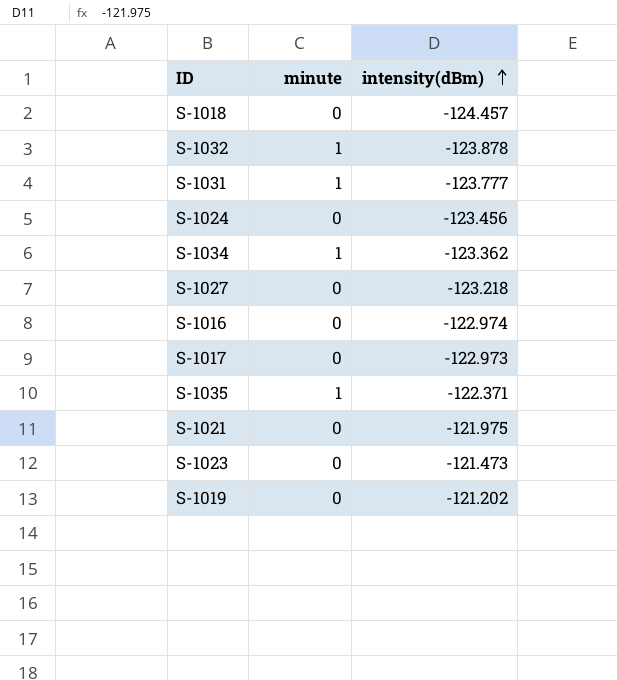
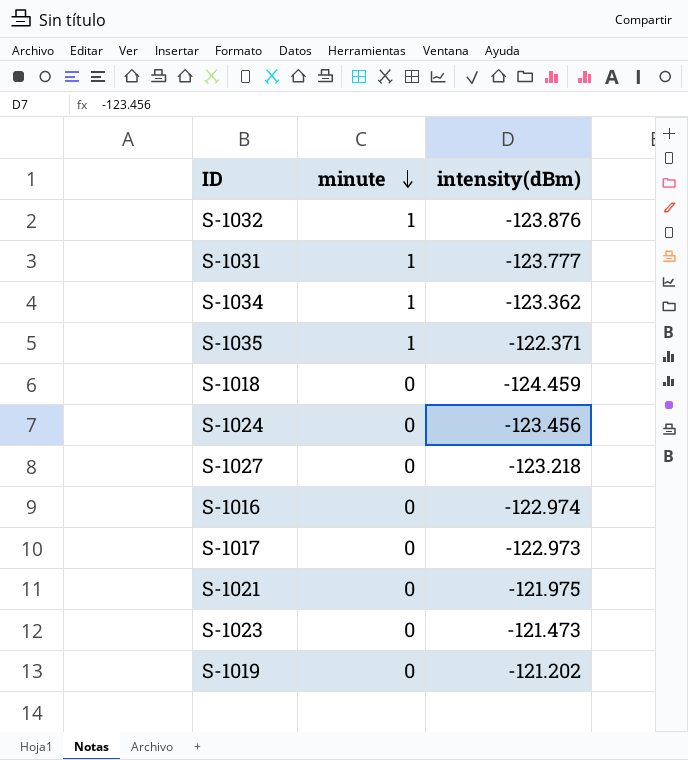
row order: intensity(dBm) ascending -> minute descending
S-1032 | intensity(dBm): -123.878 -> -123.876
S-1018 | intensity(dBm): -124.457 -> -124.459

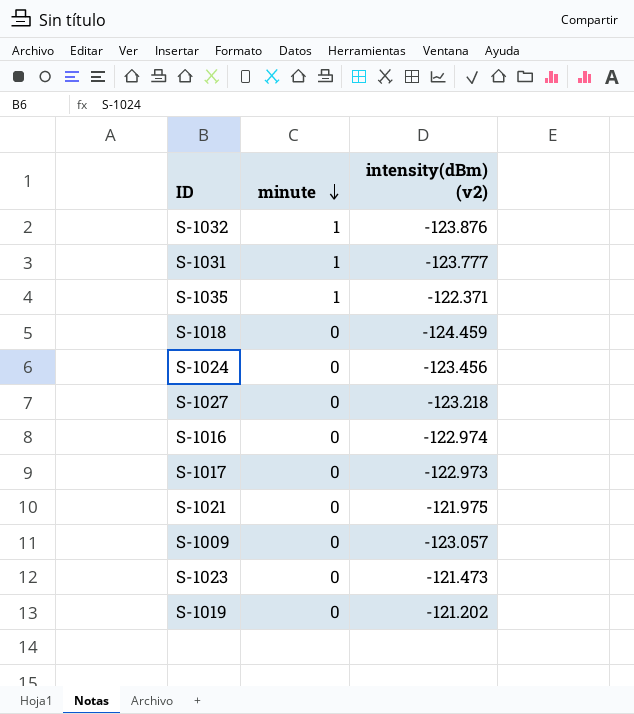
column name: intensity(dBm) -> intensity(dBm) (v2)
row S-1034: 1 | -123.362 -> none
row S-1009: none -> 0 | -123.057

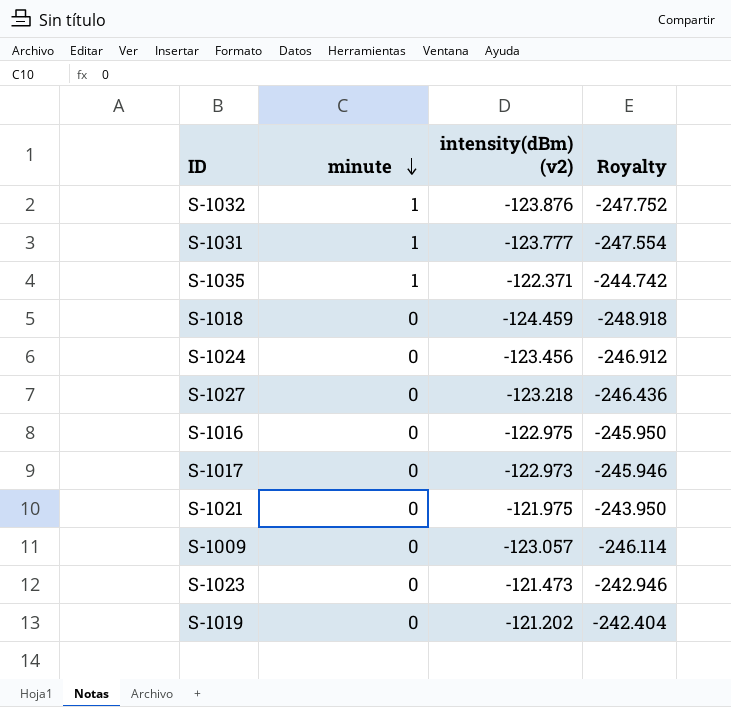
column Royalty | formula: none -> [intensity(dBm) (v2)] * 2
S-1016 | intensity(dBm) (v2): -122.974 -> -122.975

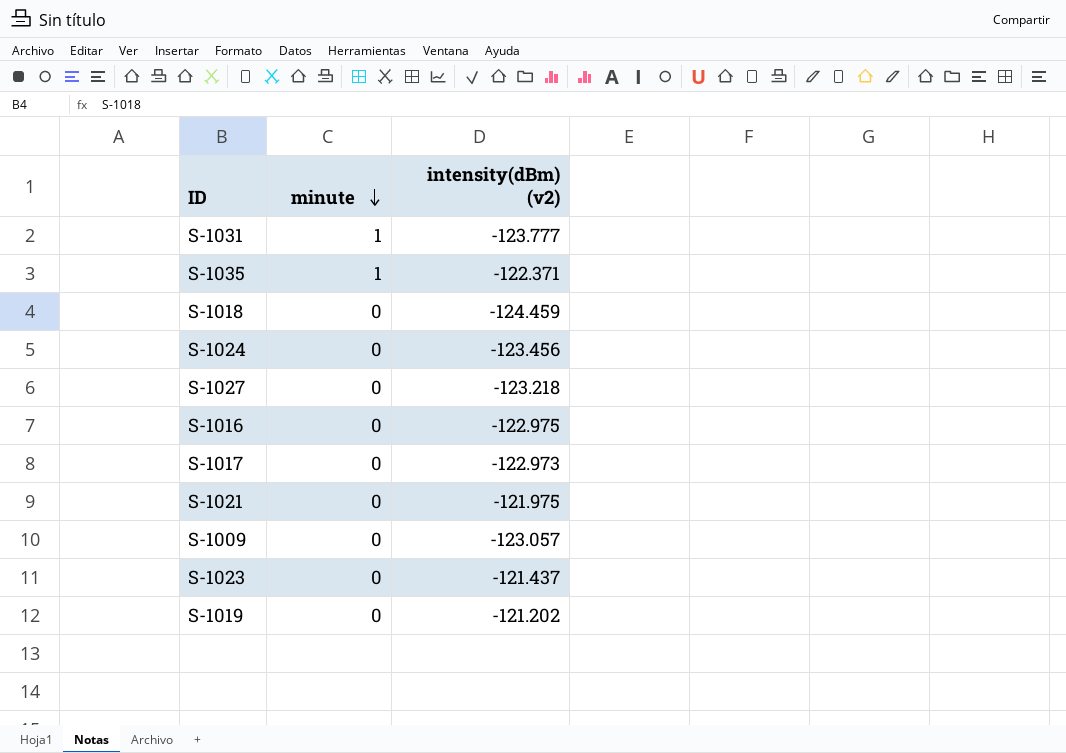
column Royalty | formula: [intensity(dBm) (v2)] * 2 -> none
row S-1032: 1 | -123.876 | -247.752 -> none
S-1023 | intensity(dBm) (v2): -121.473 -> -121.437

